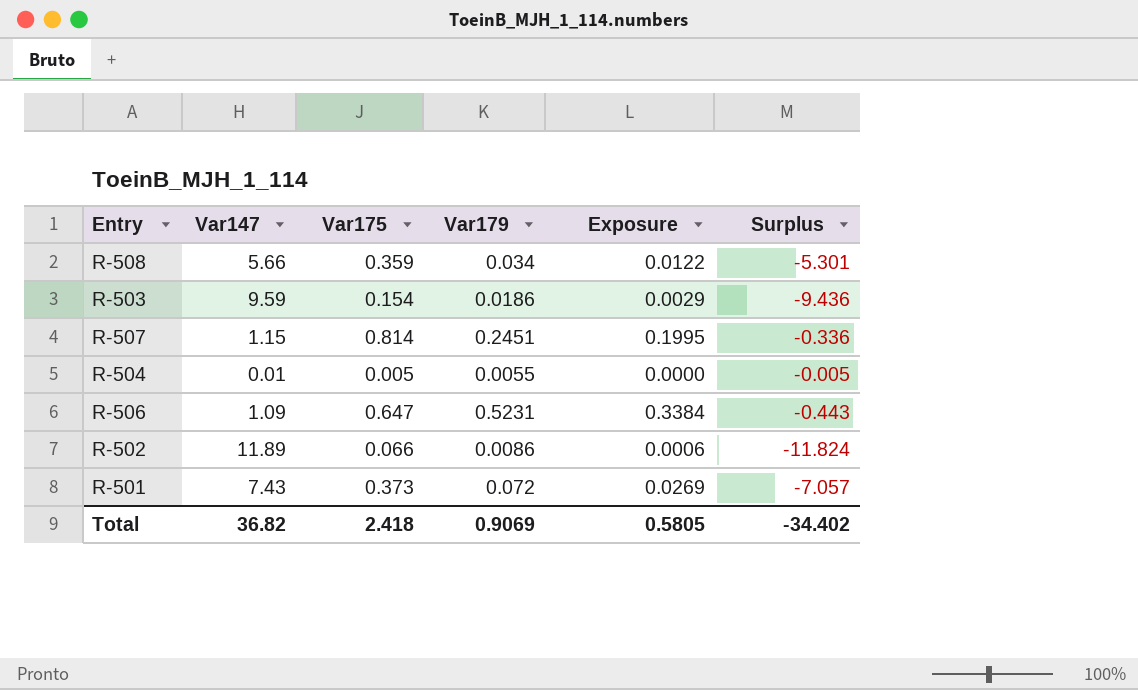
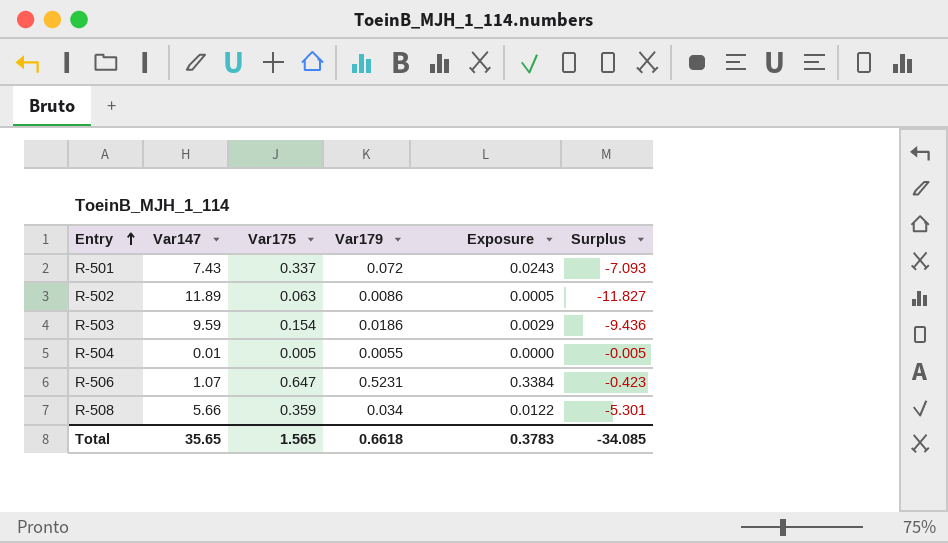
row order: none -> Entry ascending
row R-507: 1.15 | 0.814 | 0.2451 | 0.1995 | -0.336 -> none
R-501 | Var175: 0.373 -> 0.337
R-501 | Exposure: 0.0269 -> 0.0243
R-501 | Surplus: -7.057 -> -7.093
R-502 | Var175: 0.066 -> 0.063
R-502 | Exposure: 0.0006 -> 0.0005
R-502 | Surplus: -11.824 -> -11.827
R-506 | Var147: 1.09 -> 1.07
R-506 | Surplus: -0.443 -> -0.423
Total | Var147: 36.82 -> 35.65
Total | Var175: 2.418 -> 1.565
Total | Var179: 0.9069 -> 0.6618
Total | Exposure: 0.5805 -> 0.3783
Total | Surplus: -34.402 -> -34.085

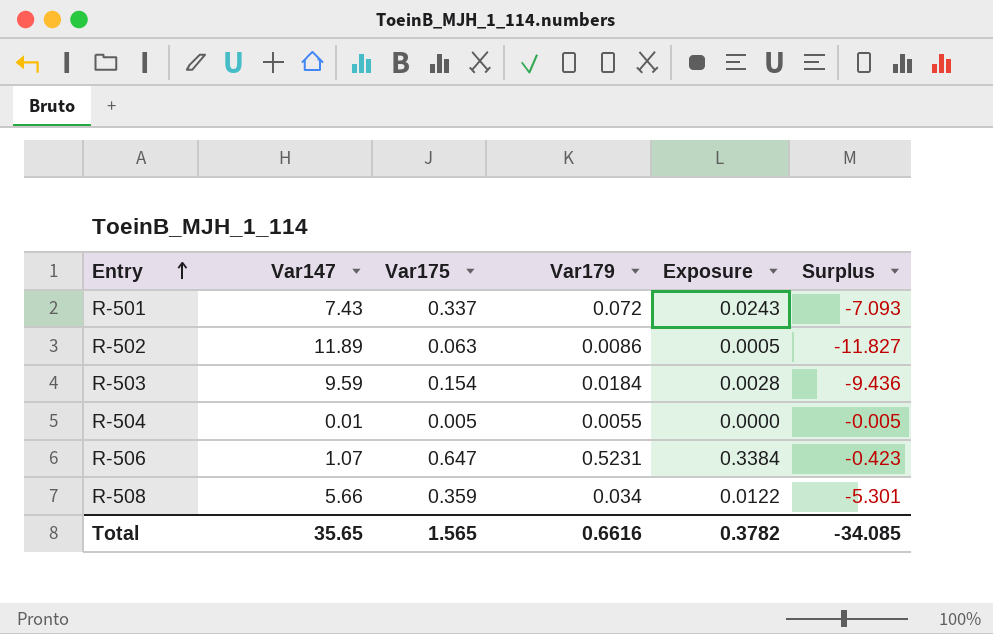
R-503 | Var179: 0.0186 -> 0.0184
R-503 | Exposure: 0.0029 -> 0.0028
Total | Var179: 0.6618 -> 0.6616
Total | Exposure: 0.3783 -> 0.3782

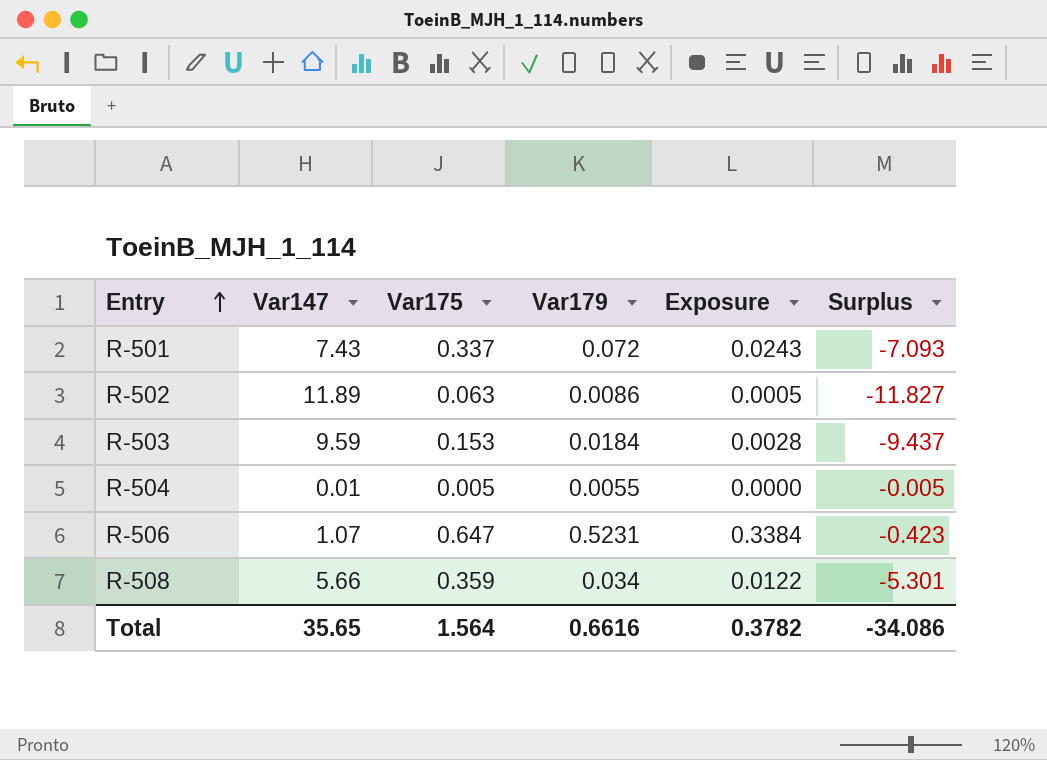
R-503 | Var175: 0.154 -> 0.153
R-503 | Surplus: -9.436 -> -9.437
Total | Var175: 1.565 -> 1.564
Total | Surplus: -34.085 -> -34.086

